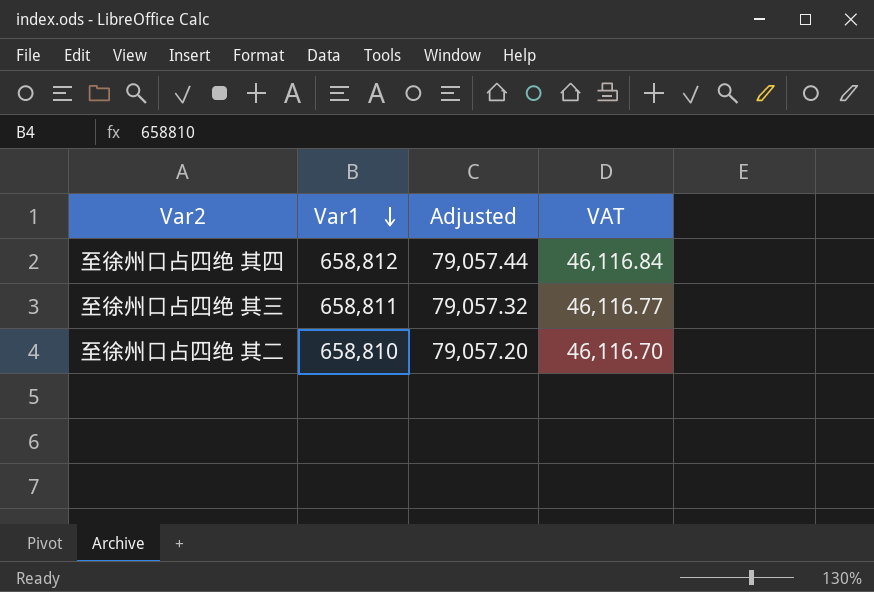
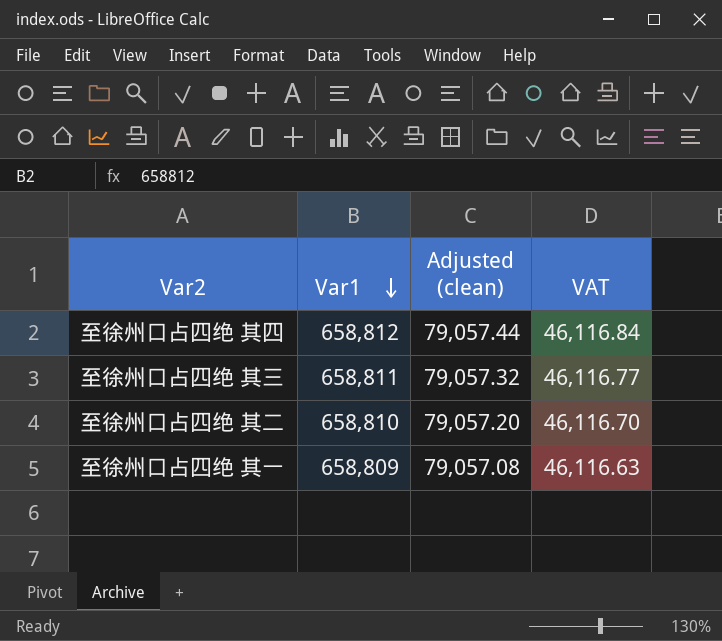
column name: Adjusted -> Adjusted (clean)
row 至徐州口占四绝 其一: none -> 658,809 | 79,057.08 | 46,116.63

